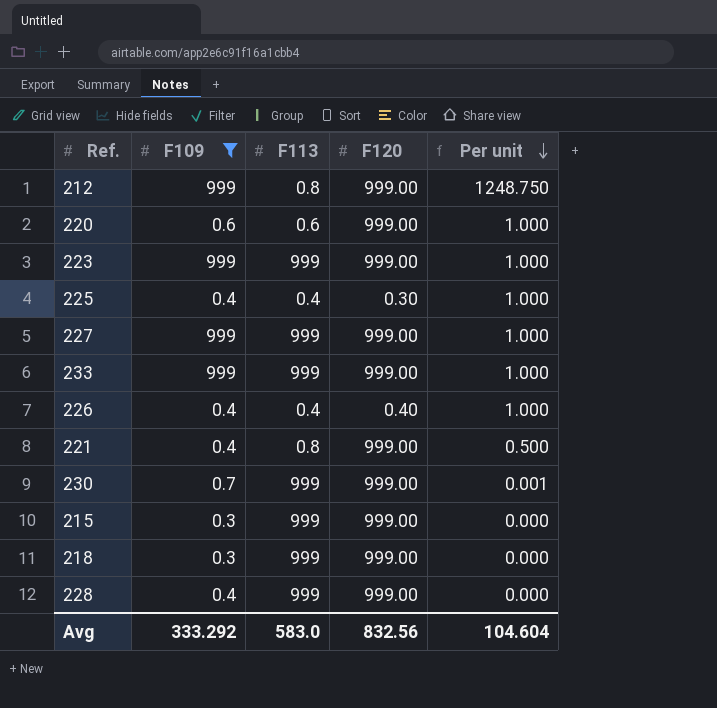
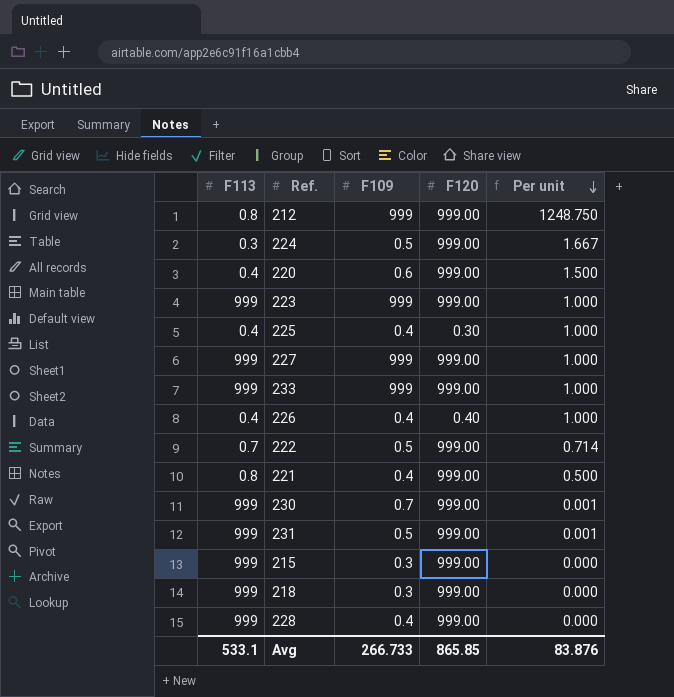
filter: F109 != 0.5 -> none
column F113 | position: 3 -> 1
220 | F113: 0.6 -> 0.4
220 | Per unit: 1.000 -> 1.500
Avg | F113: 583.0 -> 533.1
Avg | F109: 333.292 -> 266.733
Avg | F120: 832.56 -> 865.85
Avg | Per unit: 104.604 -> 83.876

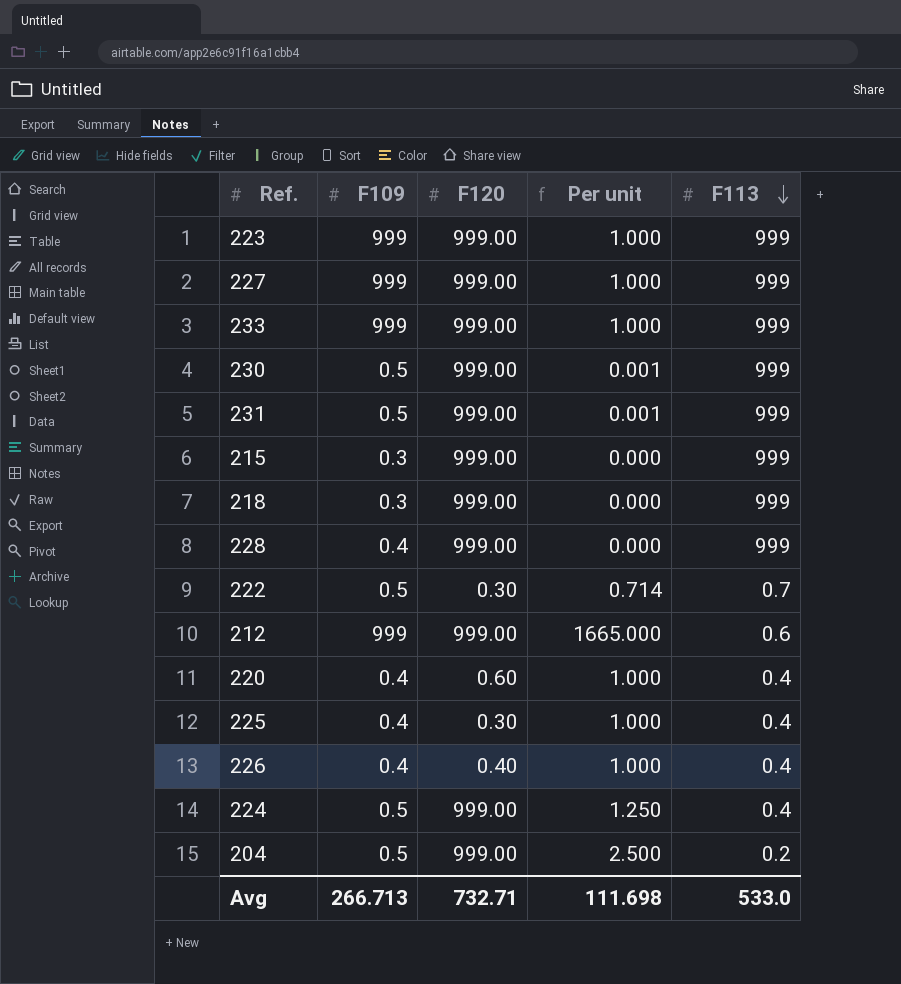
row order: Per unit descending -> F113 descending
column F113 | position: 1 -> 5
row 221: 0.8 | 0.4 | 999.00 | 0.500 -> none
230 | F109: 0.7 -> 0.5
222 | F120: 999.00 -> 0.30
212 | Per unit: 1248.750 -> 1665.000
212 | F113: 0.8 -> 0.6
220 | F109: 0.6 -> 0.4
220 | F120: 999.00 -> 0.60
220 | Per unit: 1.500 -> 1.000
224 | Per unit: 1.667 -> 1.250
224 | F113: 0.3 -> 0.4
row 204: none -> 0.5 | 999.00 | 2.500 | 0.2
Avg | F109: 266.733 -> 266.713
Avg | F120: 865.85 -> 732.71
Avg | Per unit: 83.876 -> 111.698
Avg | F113: 533.1 -> 533.0

